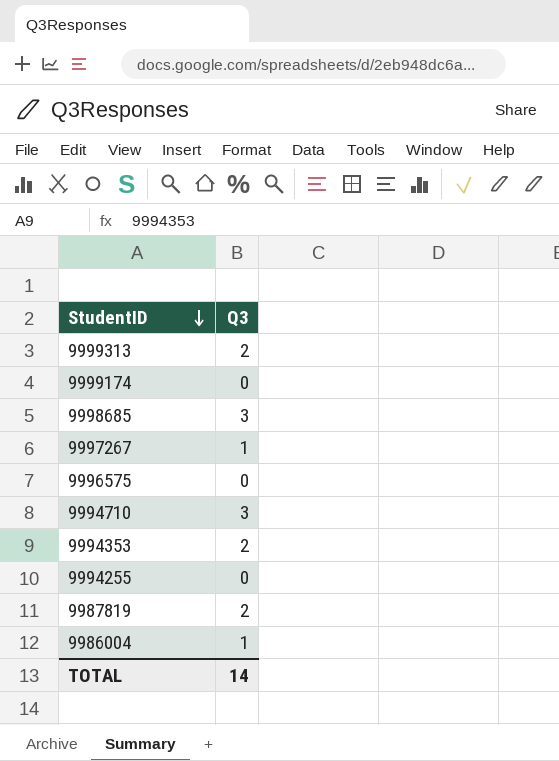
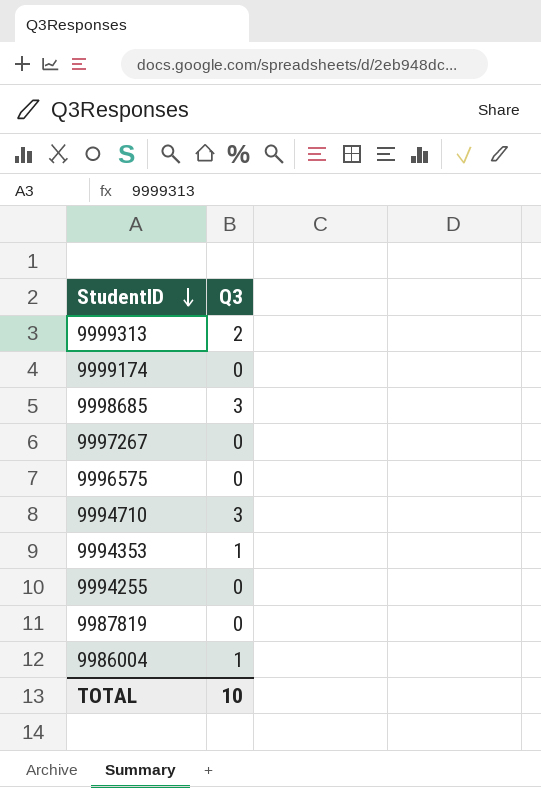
9997267 | Q3: 1 -> 0
9994353 | Q3: 2 -> 1
9987819 | Q3: 2 -> 0
TOTAL | Q3: 14 -> 10

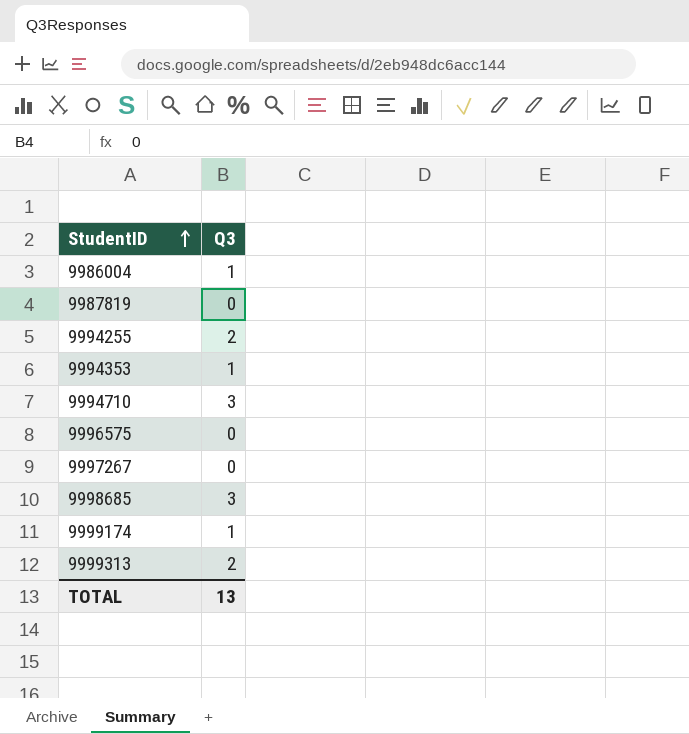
row order: StudentID descending -> StudentID ascending
9994255 | Q3: 0 -> 2
9999174 | Q3: 0 -> 1
TOTAL | Q3: 10 -> 13

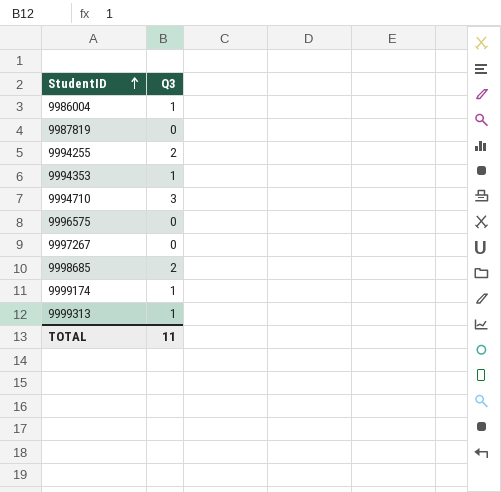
9998685 | Q3: 3 -> 2
9999313 | Q3: 2 -> 1
TOTAL | Q3: 13 -> 11

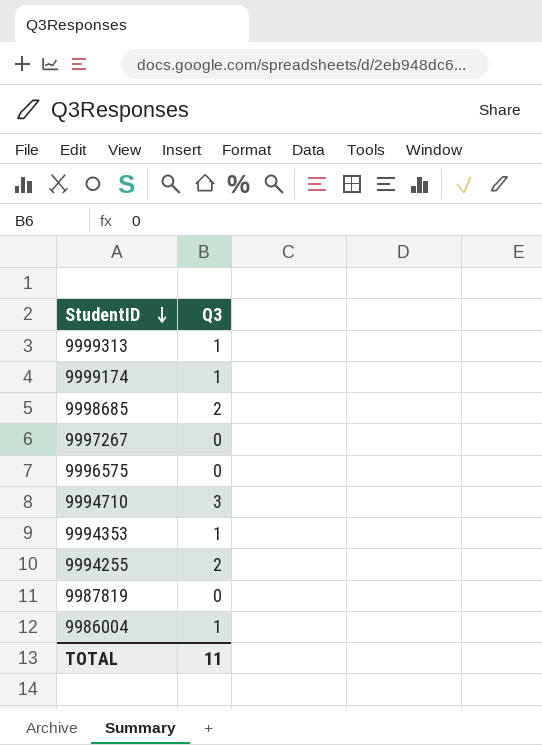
row order: StudentID ascending -> StudentID descending

